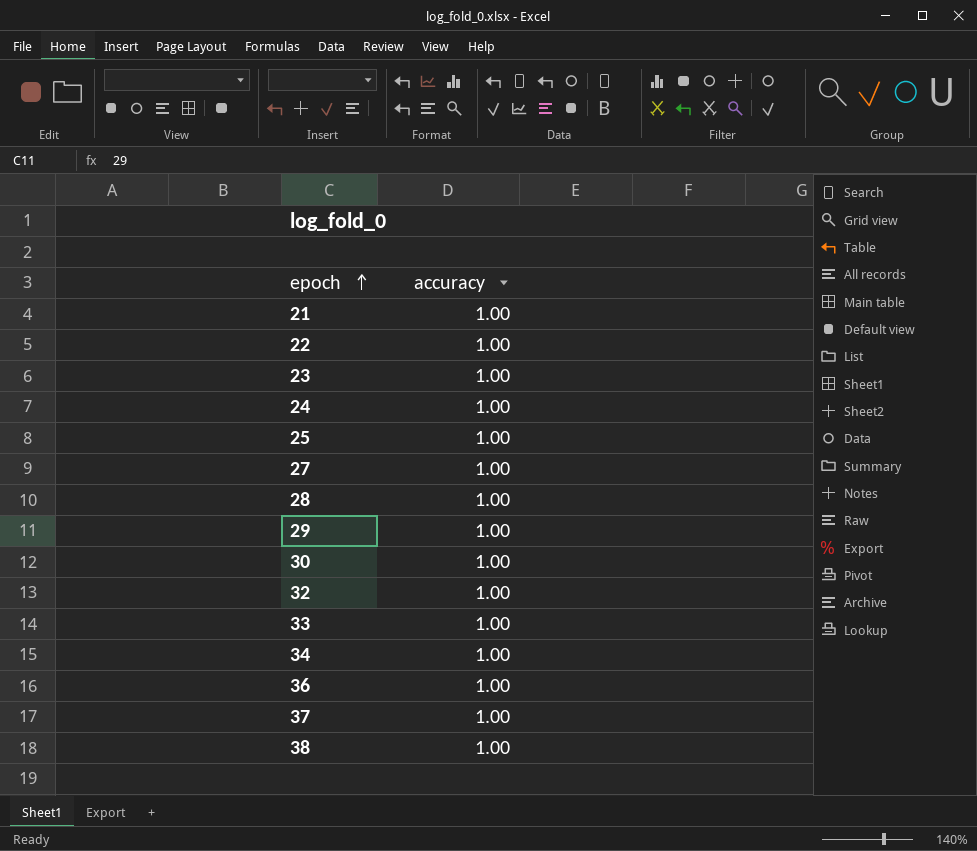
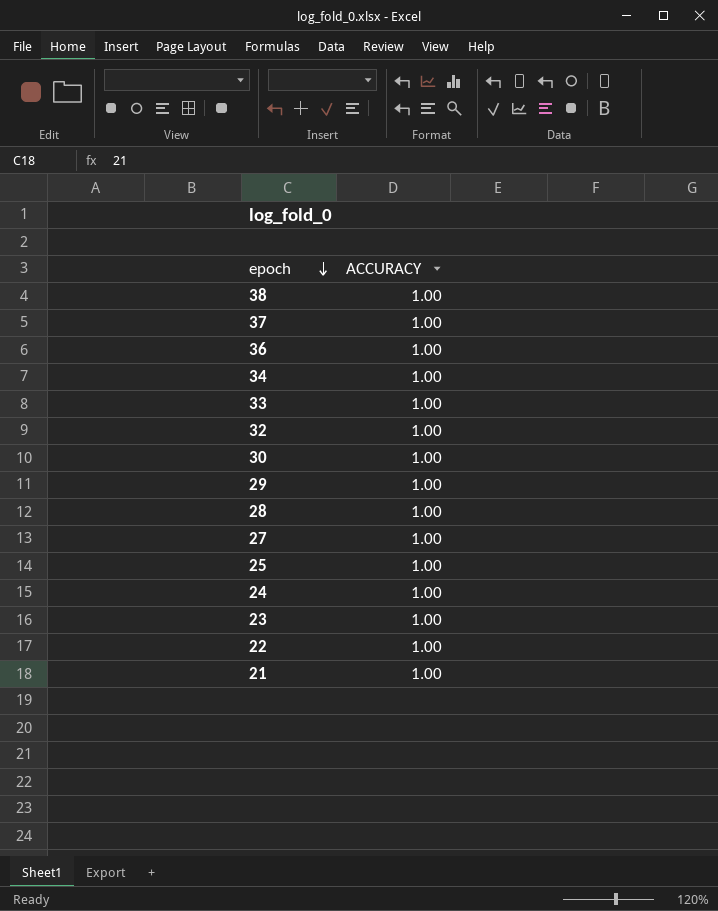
row order: epoch ascending -> epoch descending
column name: accuracy -> ACCURACY

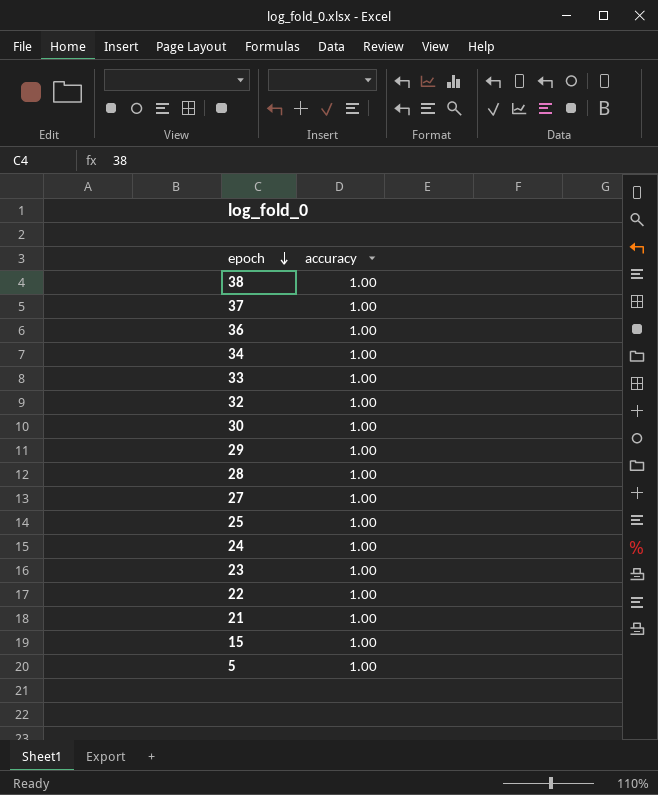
column name: ACCURACY -> accuracy
row 15: none -> 1.00
row 5: none -> 1.00

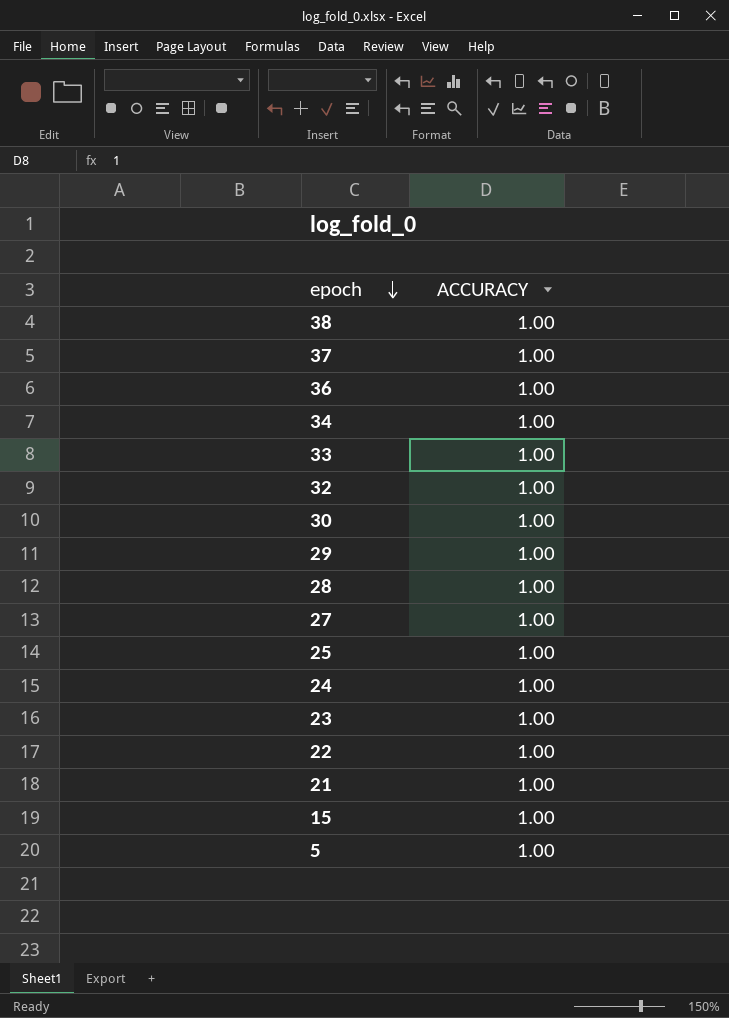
column name: accuracy -> ACCURACY

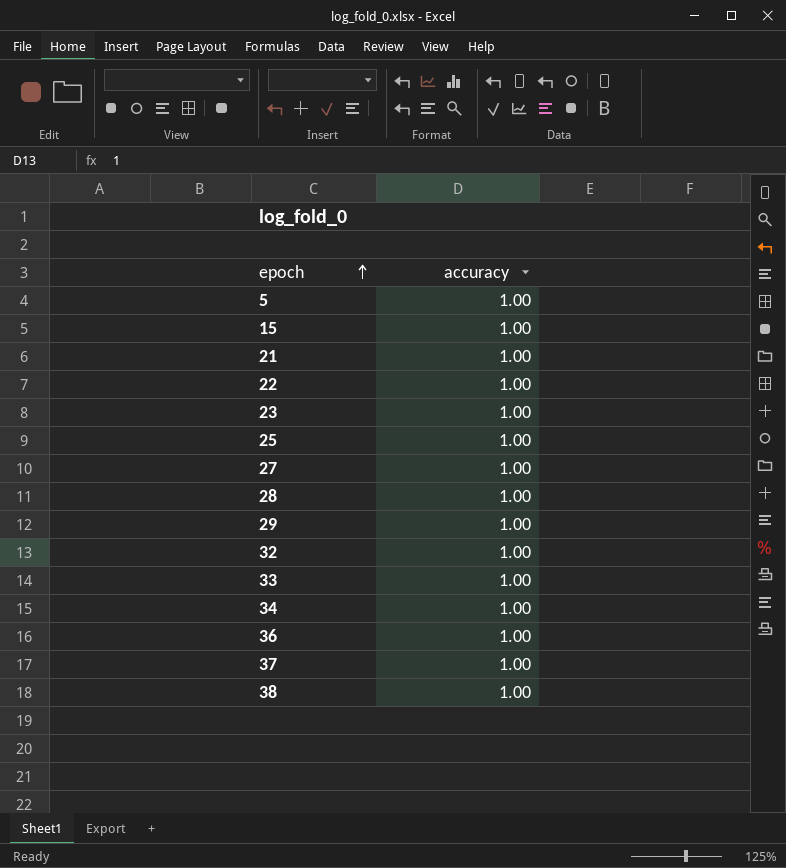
row order: epoch descending -> epoch ascending
column name: ACCURACY -> accuracy
row 30: 1.00 -> none
row 24: 1.00 -> none

